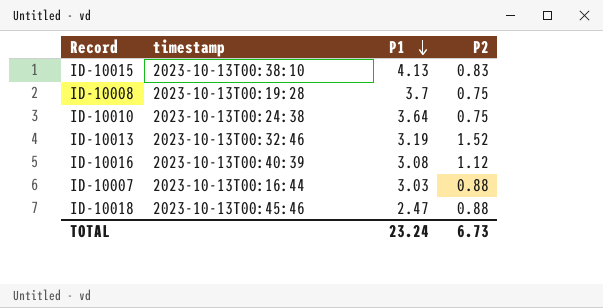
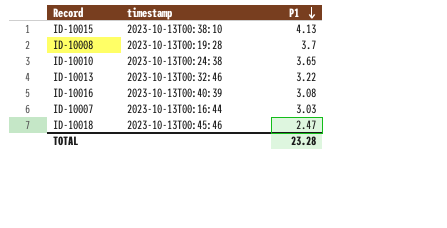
column P2 | position: 4 -> none
ID-10010 | P1: 3.64 -> 3.65
ID-10013 | P1: 3.19 -> 3.22
TOTAL | P1: 23.24 -> 23.28

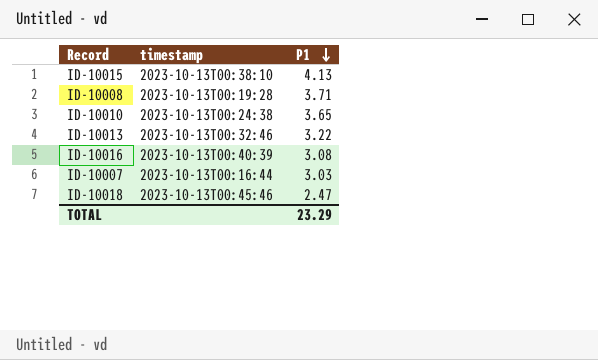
ID-10008 | P1: 3.7 -> 3.71
TOTAL | P1: 23.28 -> 23.29

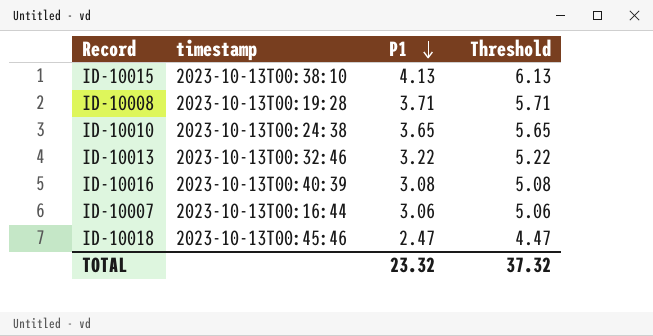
column Threshold | formula: none -> [P1] + 2
ID-10007 | P1: 3.03 -> 3.06
TOTAL | P1: 23.29 -> 23.32

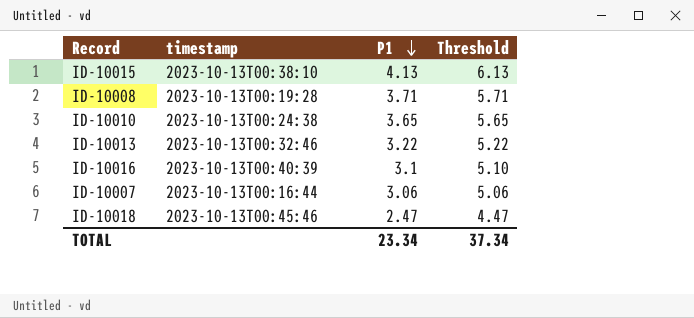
ID-10016 | P1: 3.08 -> 3.1
ID-10016 | Threshold: 5.08 -> 5.10
TOTAL | P1: 23.32 -> 23.34
TOTAL | Threshold: 37.32 -> 37.34

